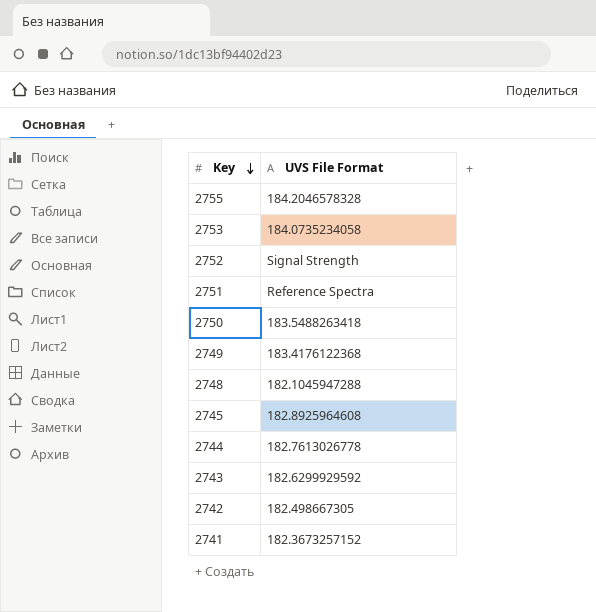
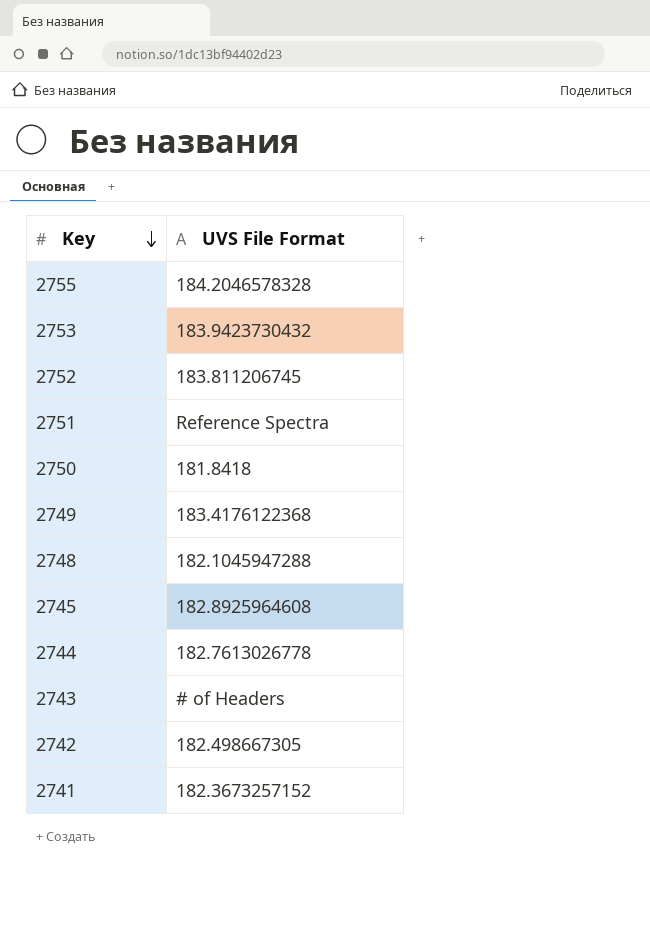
2753 | UVS File Format: 184.0735234058 -> 183.9423730432
2752 | UVS File Format: Signal Strength -> 183.811206745
2750 | UVS File Format: 183.5488263418 -> 181.8418
2743 | UVS File Format: 182.6299929592 -> # of Headers

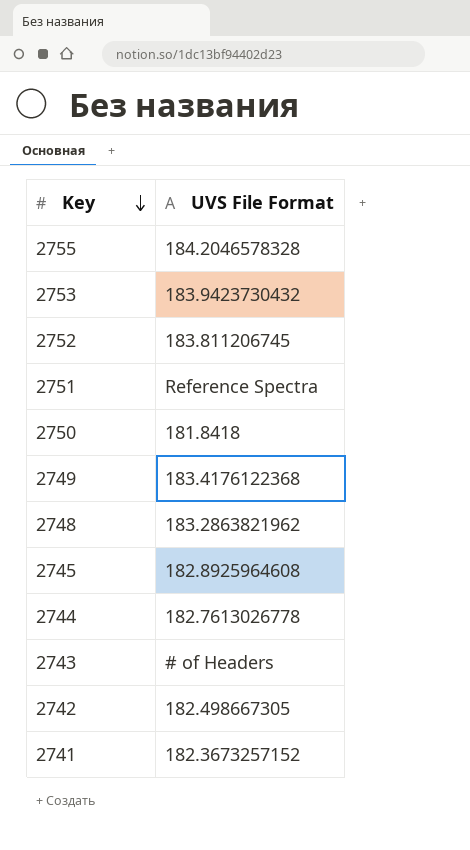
2748 | UVS File Format: 182.1045947288 -> 183.2863821962

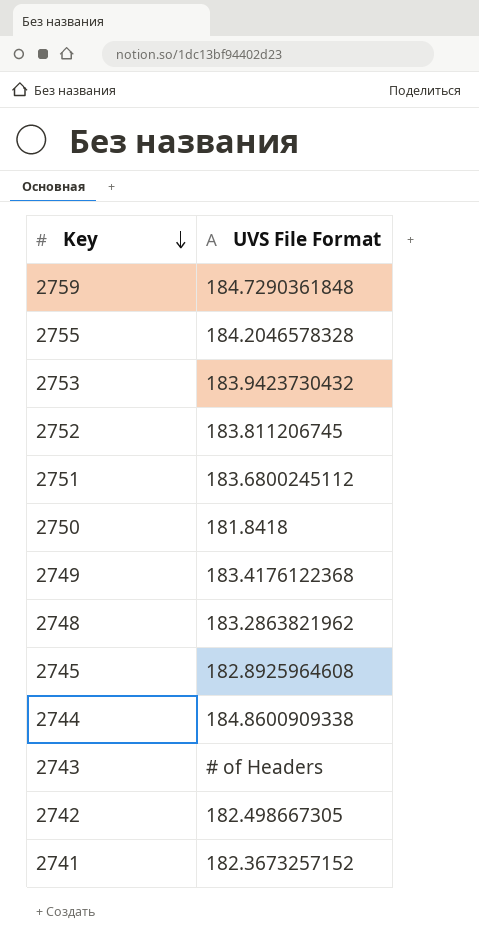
row 2759: none -> 184.7290361848
2751 | UVS File Format: Reference Spectra -> 183.6800245112
2744 | UVS File Format: 182.7613026778 -> 184.8600909338

